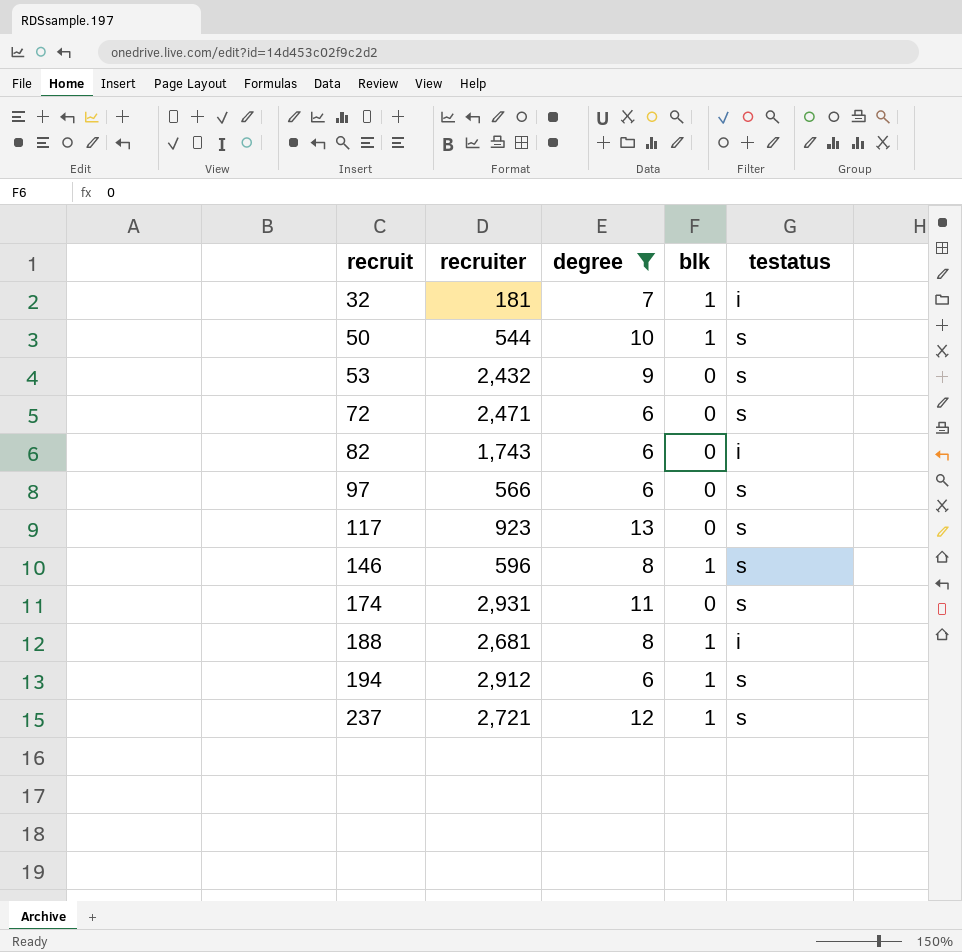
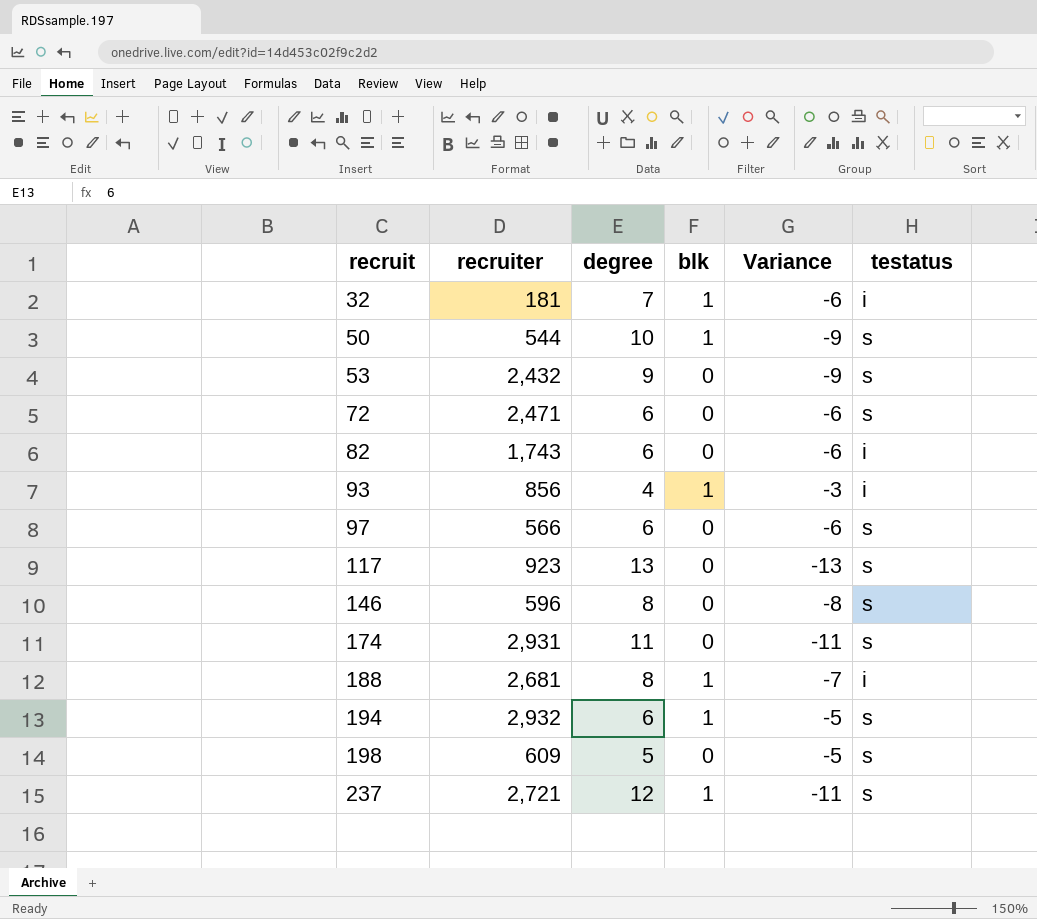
filter: degree >= 6 -> none
column Variance | formula: none -> [blk] - [degree]
146 | blk: 1 -> 0
194 | recruiter: 2,912 -> 2,932

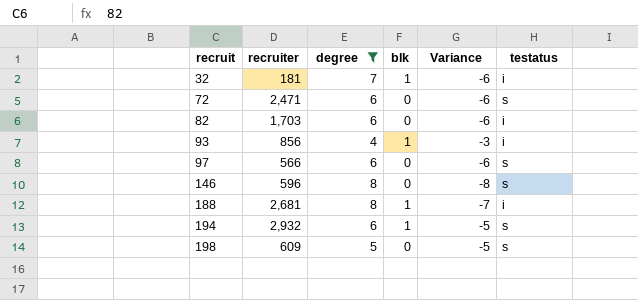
filter: none -> degree <= 8
82 | recruiter: 1,743 -> 1,703

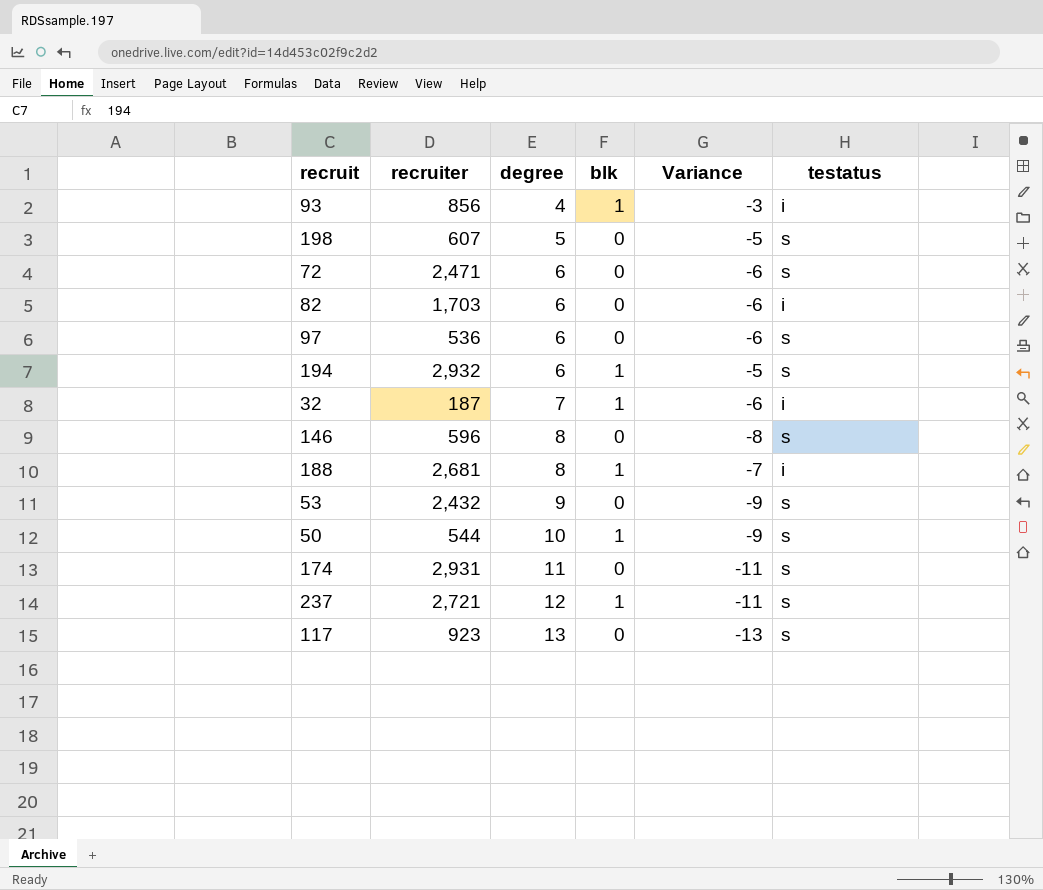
filter: degree <= 8 -> none
row order: recruit ascending -> degree ascending
198 | recruiter: 609 -> 607
97 | recruiter: 566 -> 536
32 | recruiter: 181 -> 187

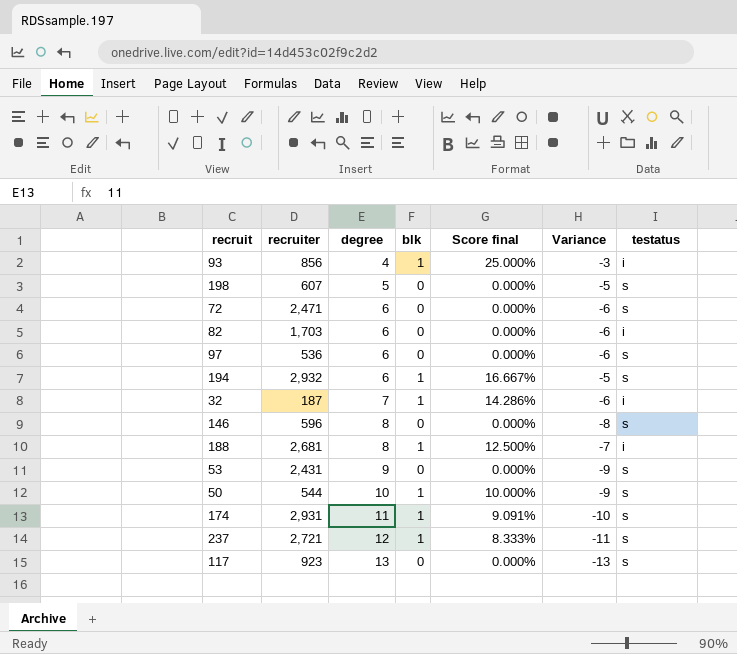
column Score final | formula: none -> [blk] / [degree]
53 | recruiter: 2,432 -> 2,431
174 | blk: 0 -> 1
174 | Variance: -11 -> -10

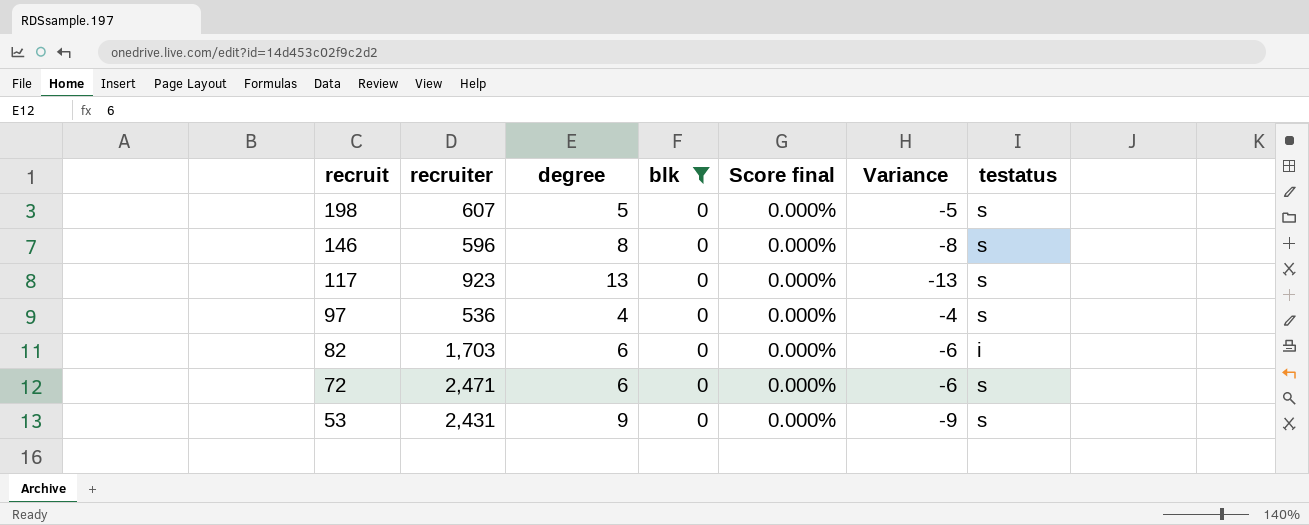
filter: none -> blk = 0
row order: degree ascending -> recruit descending
97 | degree: 6 -> 4
97 | Variance: -6 -> -4

